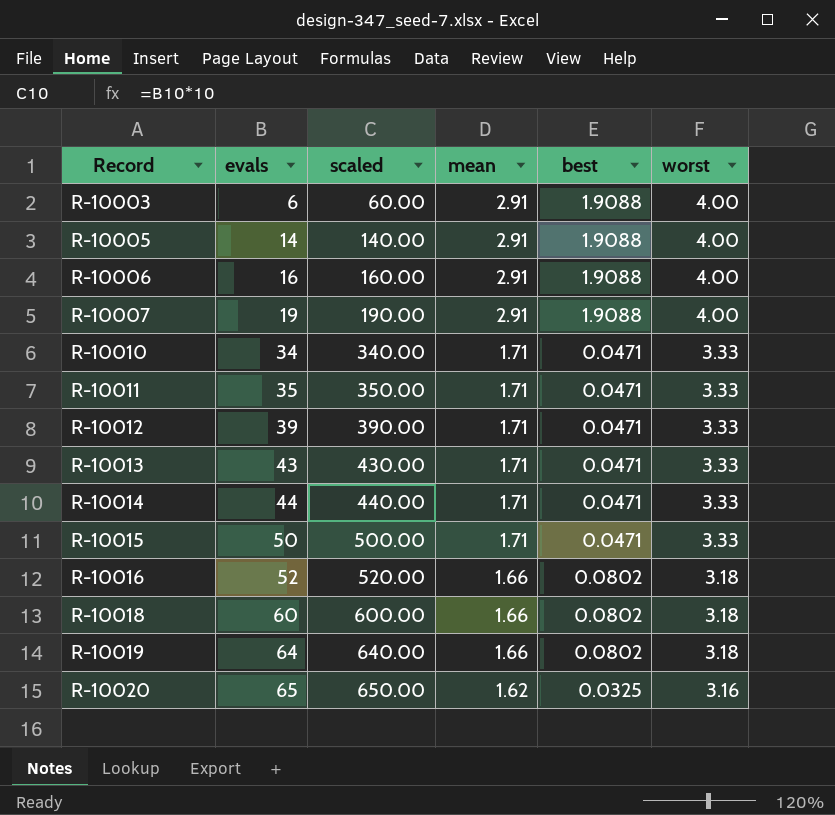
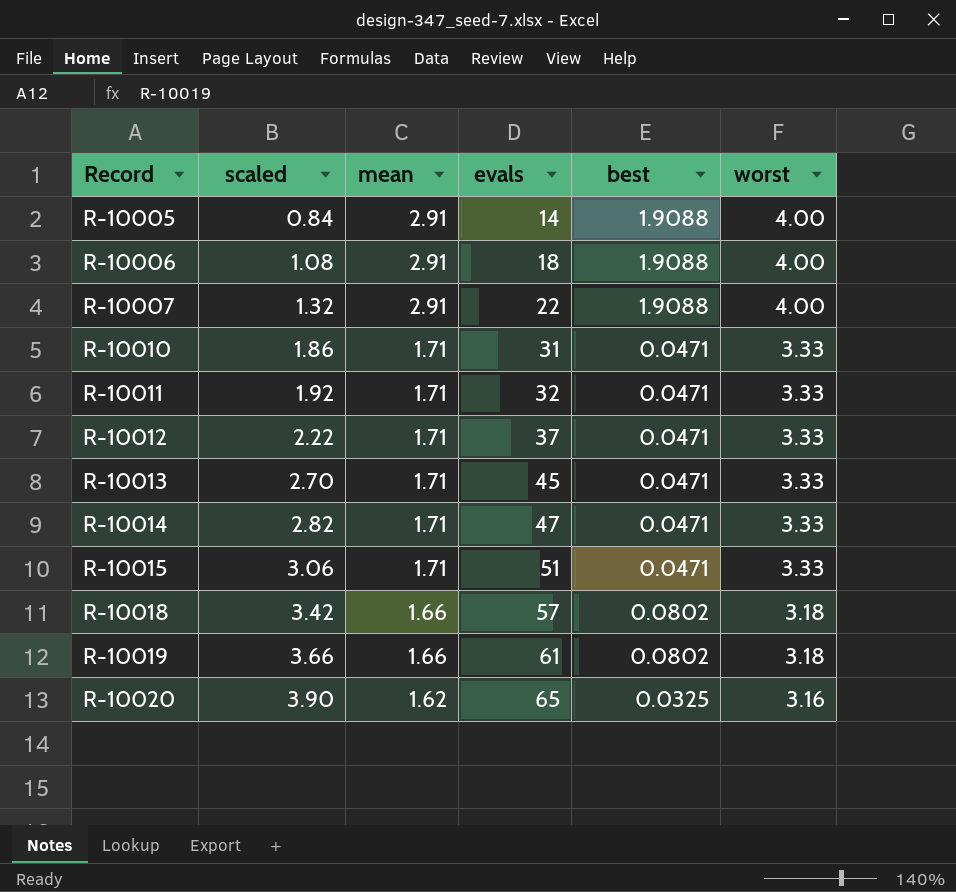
column scaled | formula: [evals] * 10 -> [evals] * 0.06
column evals | position: 2 -> 4
row R-10003: 6 | 60.00 | 2.91 | 1.9088 | 4.00 -> none
row R-10016: 52 | 520.00 | 1.66 | 0.0802 | 3.18 -> none
R-10006 | evals: 16 -> 18
R-10007 | evals: 19 -> 22
R-10010 | evals: 34 -> 31
R-10011 | evals: 35 -> 32
R-10012 | evals: 39 -> 37
R-10013 | evals: 43 -> 45
R-10014 | evals: 44 -> 47
R-10015 | evals: 50 -> 51
R-10018 | evals: 60 -> 57
R-10019 | evals: 64 -> 61

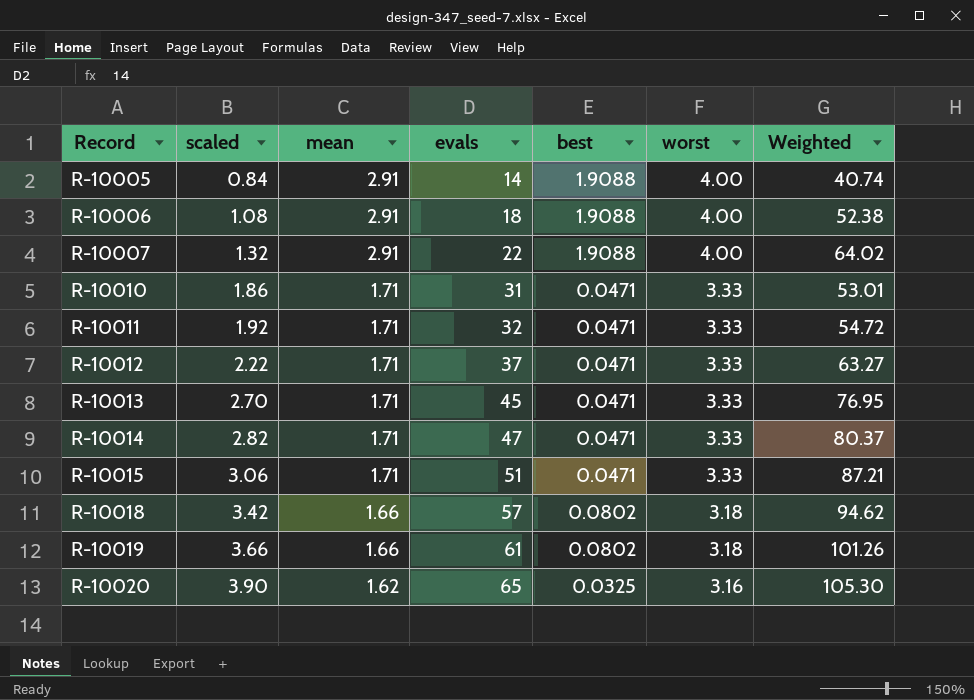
column Weighted | formula: none -> [mean] * [evals]

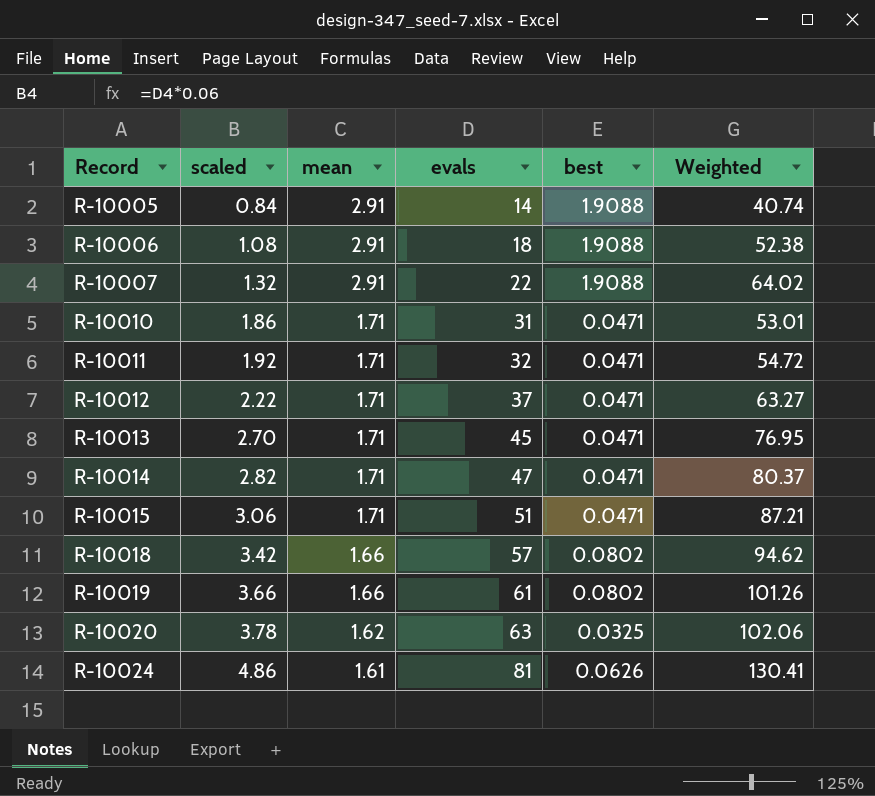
column worst | position: 6 -> none
R-10020 | scaled: 3.90 -> 3.78
R-10020 | evals: 65 -> 63
R-10020 | Weighted: 105.30 -> 102.06
row R-10024: none -> 4.86 | 1.61 | 81 | 0.0626 | 130.41

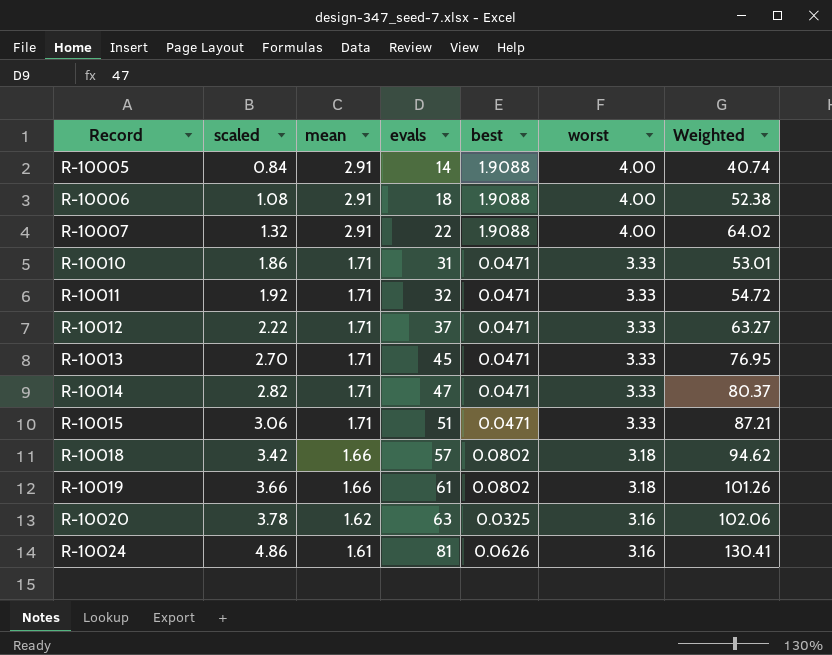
column worst | position: none -> 6

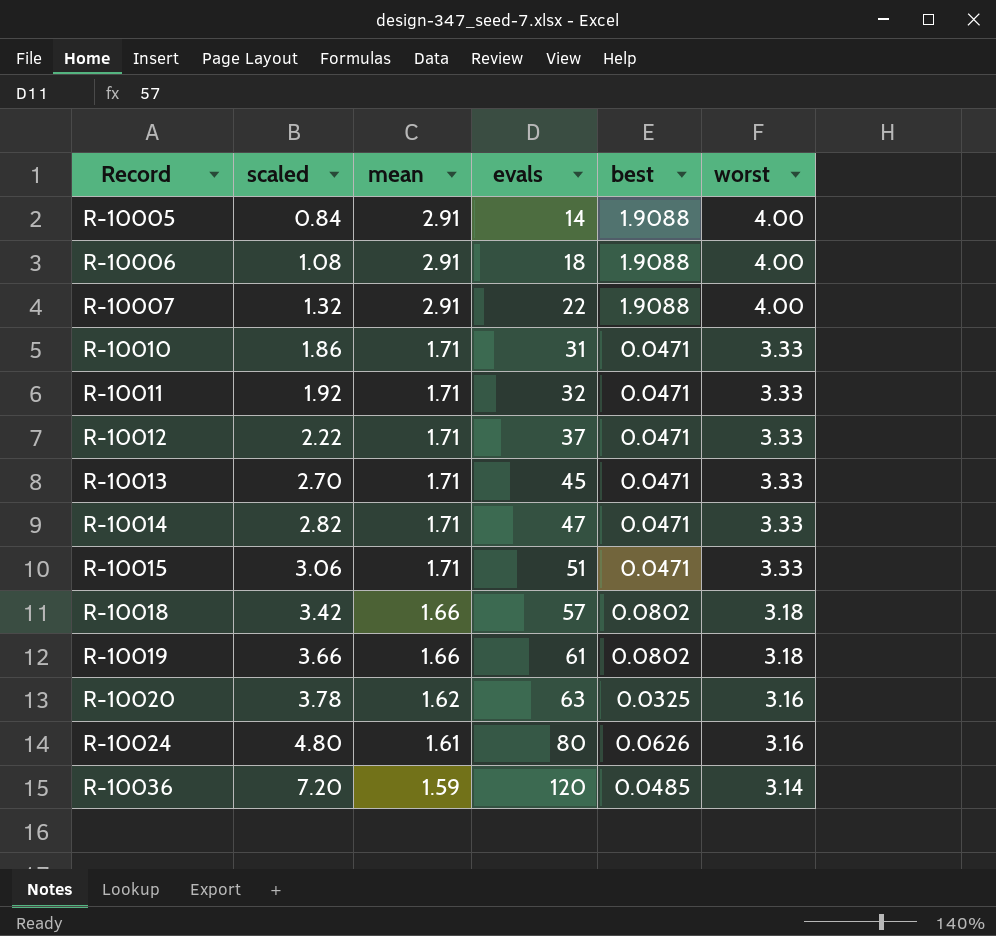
column Weighted | formula: [mean] * [evals] -> none
R-10024 | scaled: 4.86 -> 4.80
R-10024 | evals: 81 -> 80
row R-10036: none -> 7.20 | 1.59 | 120 | 0.0485 | 3.14

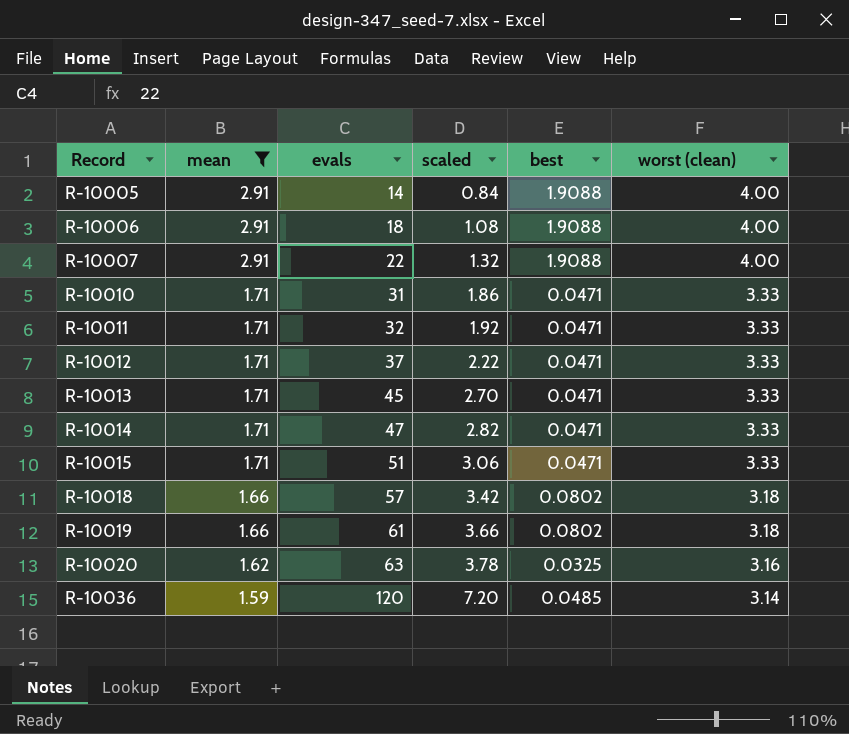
filter: none -> mean != 1.61
column scaled | position: 2 -> 4
column name: worst -> worst (clean)

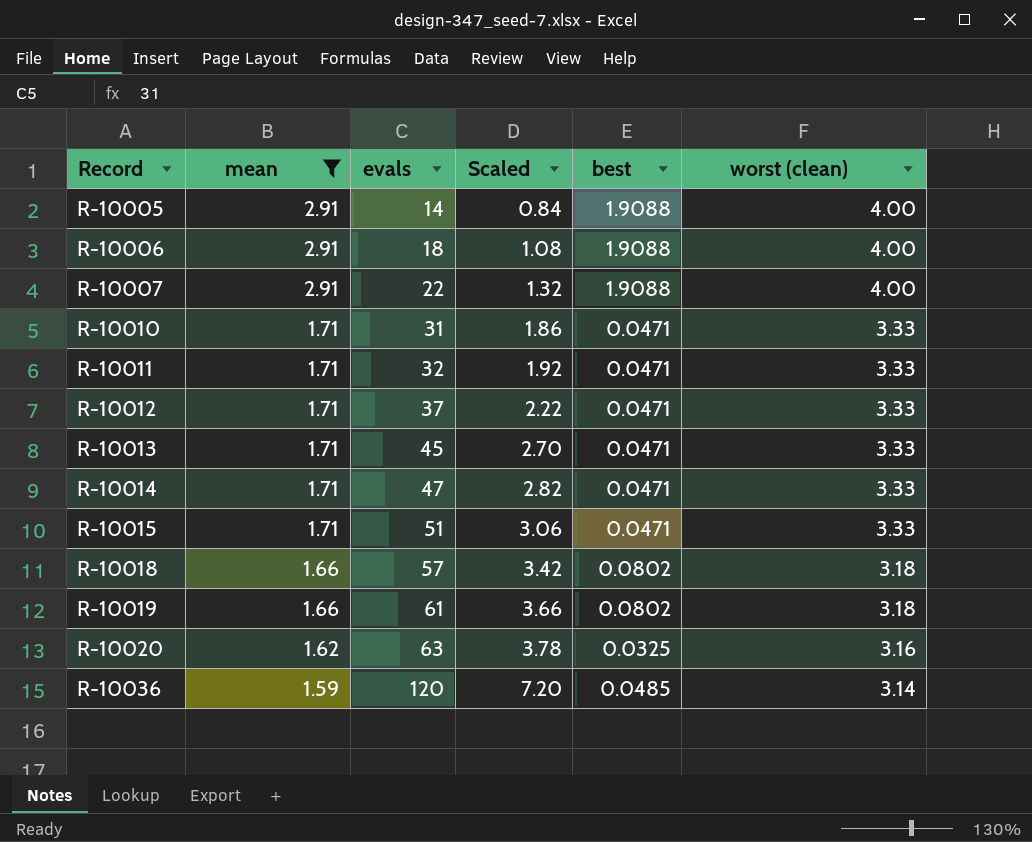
column name: scaled -> Scaled

